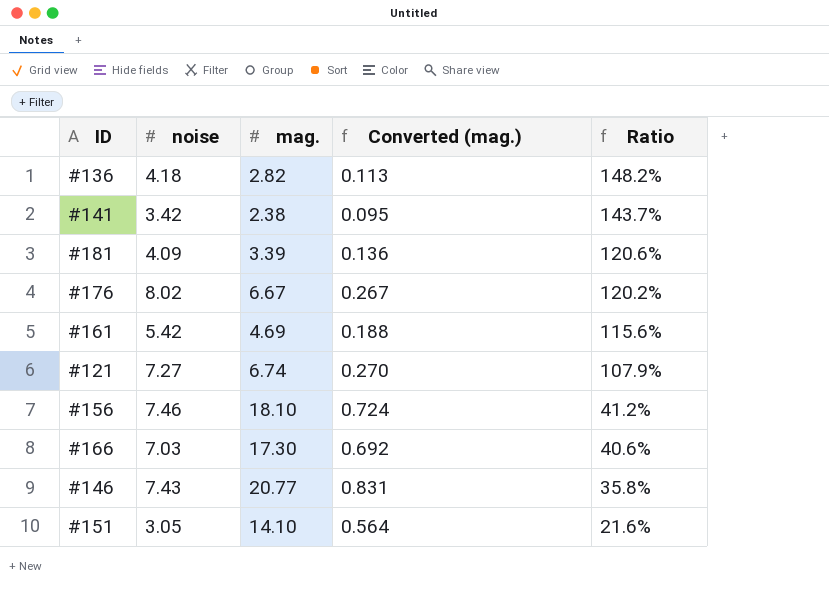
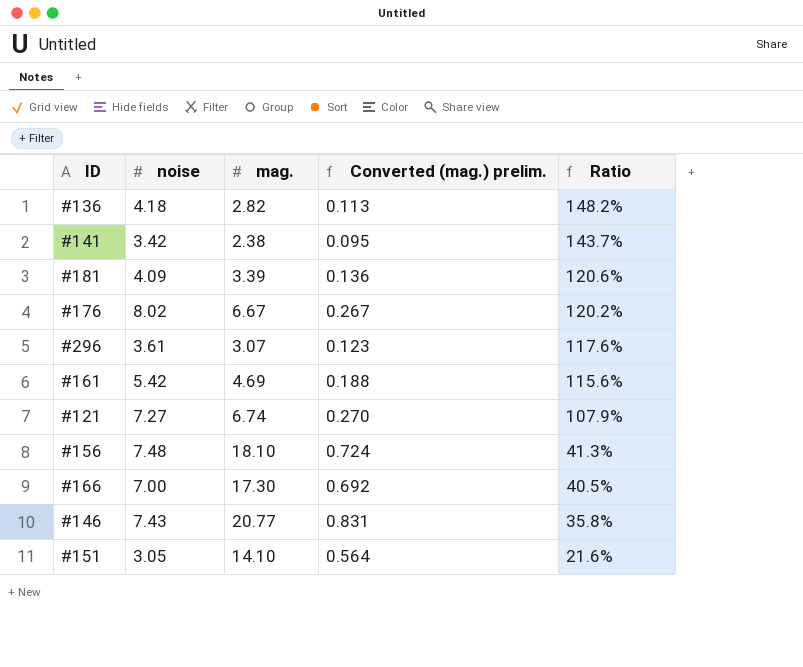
column name: Converted (mag.) -> Converted (mag.) prelim.
row #296: none -> 3.61 | 3.07 | 0.123 | 117.6%
#156 | noise: 7.46 -> 7.48
#156 | Ratio: 41.2% -> 41.3%
#166 | noise: 7.03 -> 7.00
#166 | Ratio: 40.6% -> 40.5%

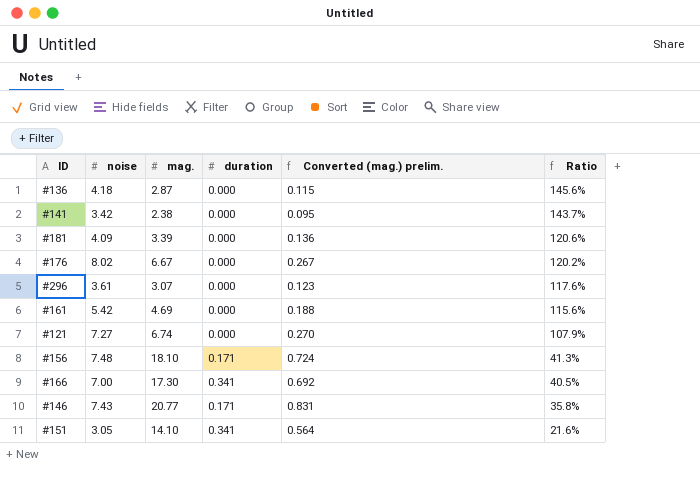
column duration | position: none -> 4
#136 | mag.: 2.82 -> 2.87
#136 | Converted (mag.) prelim.: 0.113 -> 0.115
#136 | Ratio: 148.2% -> 145.6%

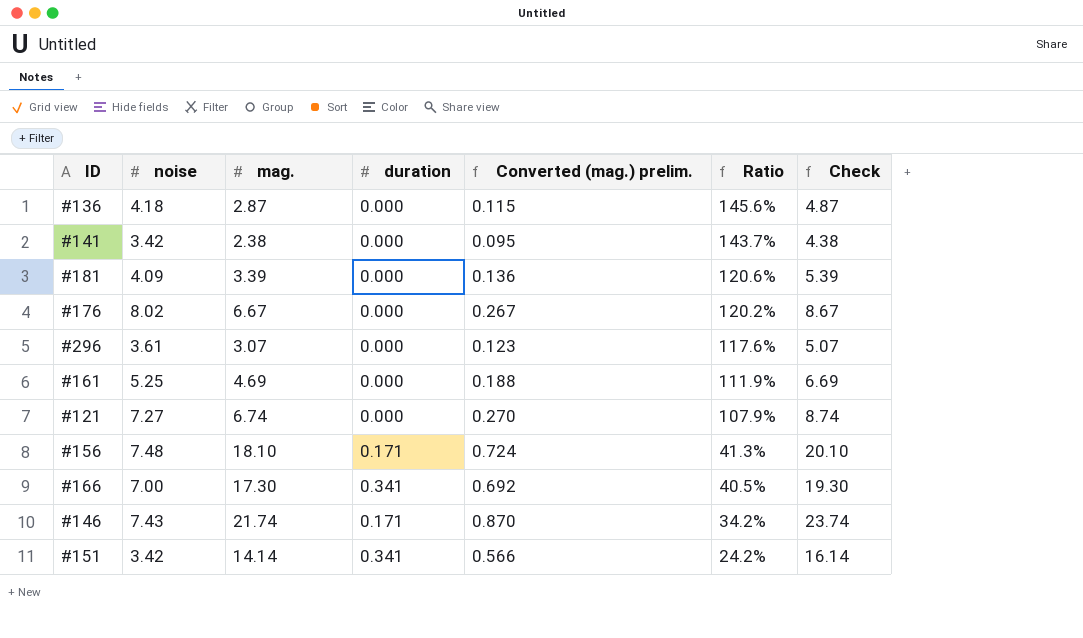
column Check | formula: none -> [mag.] + 2
#161 | noise: 5.42 -> 5.25
#161 | Ratio: 115.6% -> 111.9%
#146 | mag.: 20.77 -> 21.74
#146 | Converted (mag.) prelim.: 0.831 -> 0.870
#146 | Ratio: 35.8% -> 34.2%
#151 | noise: 3.05 -> 3.42
#151 | mag.: 14.10 -> 14.14
#151 | Converted (mag.) prelim.: 0.564 -> 0.566
#151 | Ratio: 21.6% -> 24.2%

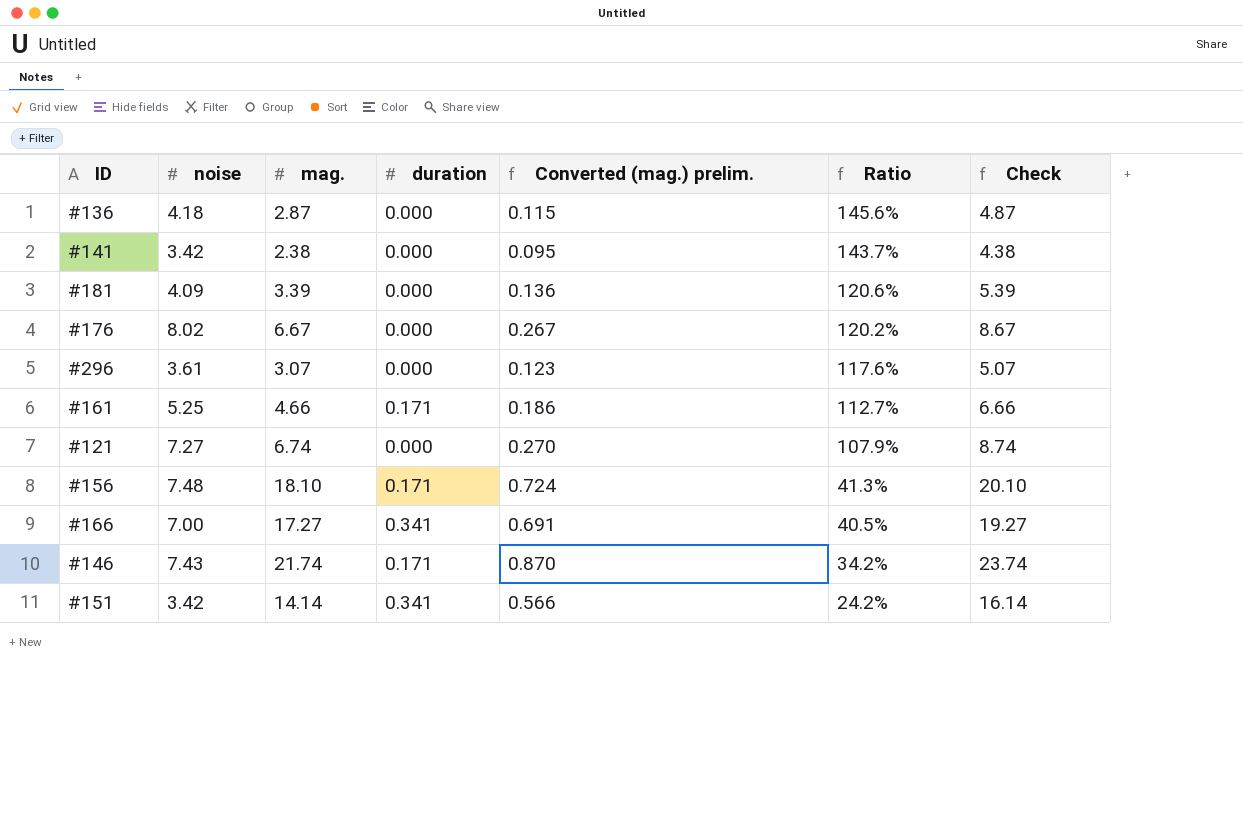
#161 | mag.: 4.69 -> 4.66
#161 | duration: 0.000 -> 0.171
#161 | Converted (mag.) prelim.: 0.188 -> 0.186
#161 | Ratio: 111.9% -> 112.7%
#161 | Check: 6.69 -> 6.66
#166 | mag.: 17.30 -> 17.27
#166 | Converted (mag.) prelim.: 0.692 -> 0.691
#166 | Check: 19.30 -> 19.27

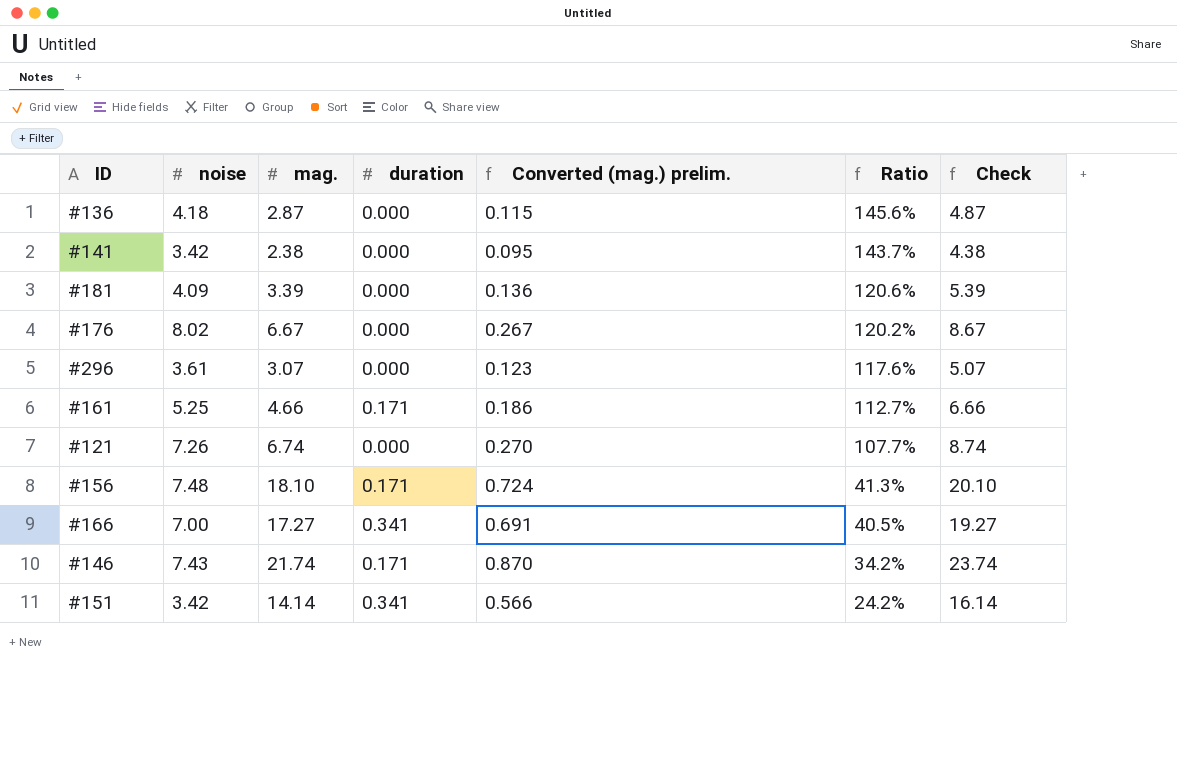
#121 | noise: 7.27 -> 7.26
#121 | Ratio: 107.9% -> 107.7%

